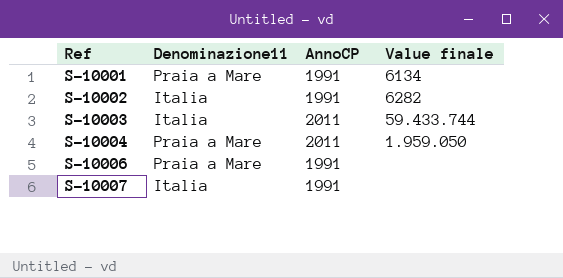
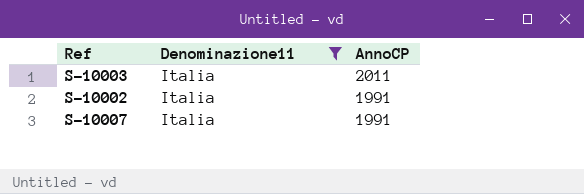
filter: none -> Denominazione11 = Italia
row order: Ref ascending -> AnnoCP descending
column Value finale | position: 4 -> none

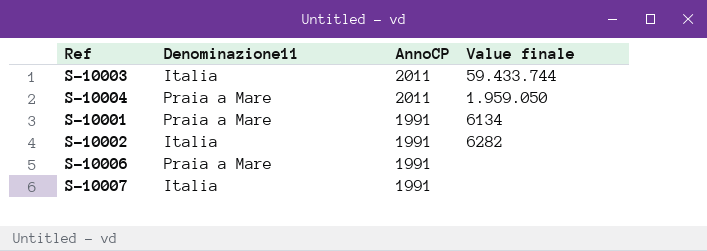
filter: Denominazione11 = Italia -> none
column Value finale | position: none -> 4

